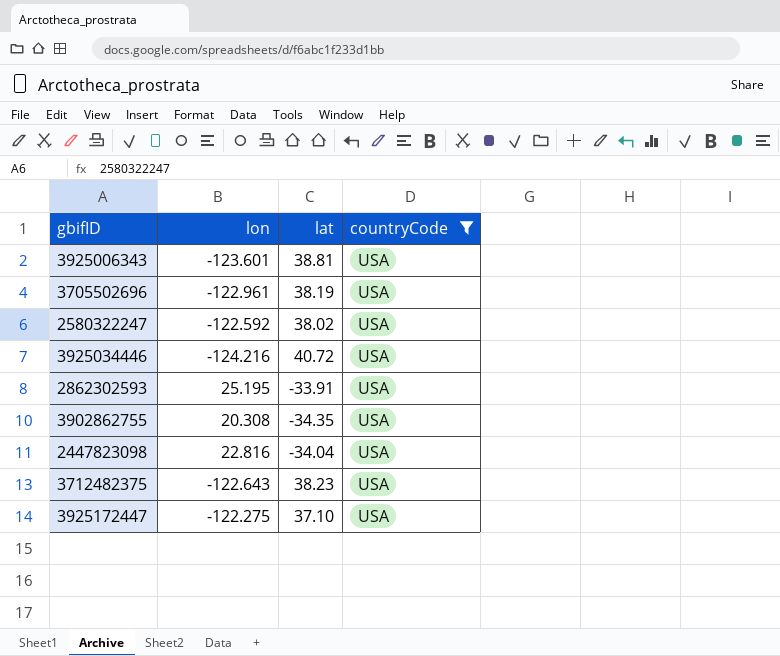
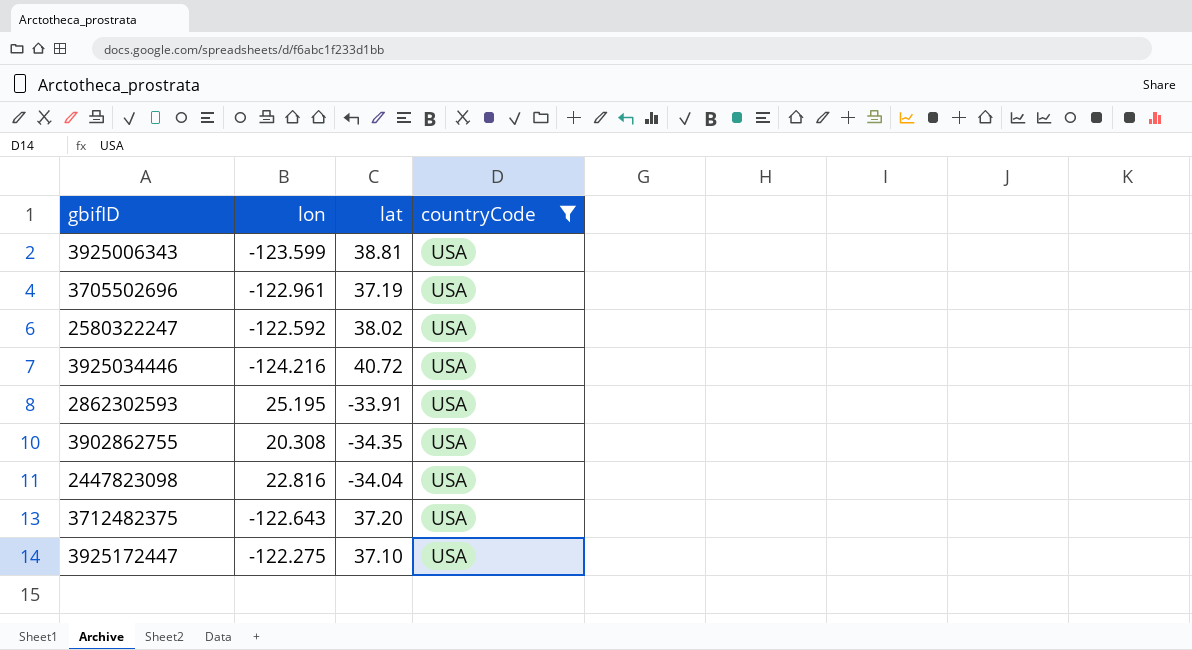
3925006343 | lon: -123.601 -> -123.599
3705502696 | lat: 38.19 -> 37.19
3712482375 | lat: 38.23 -> 37.20

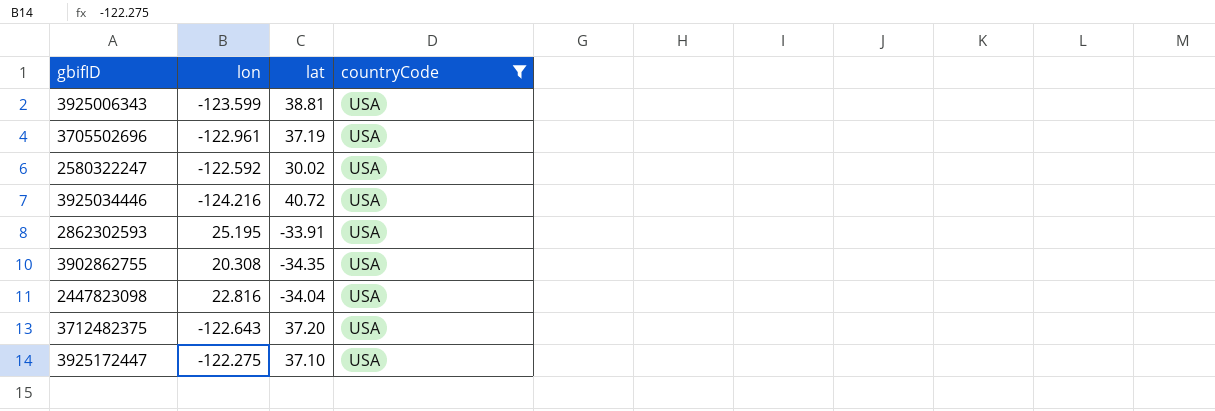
2580322247 | lat: 38.02 -> 30.02

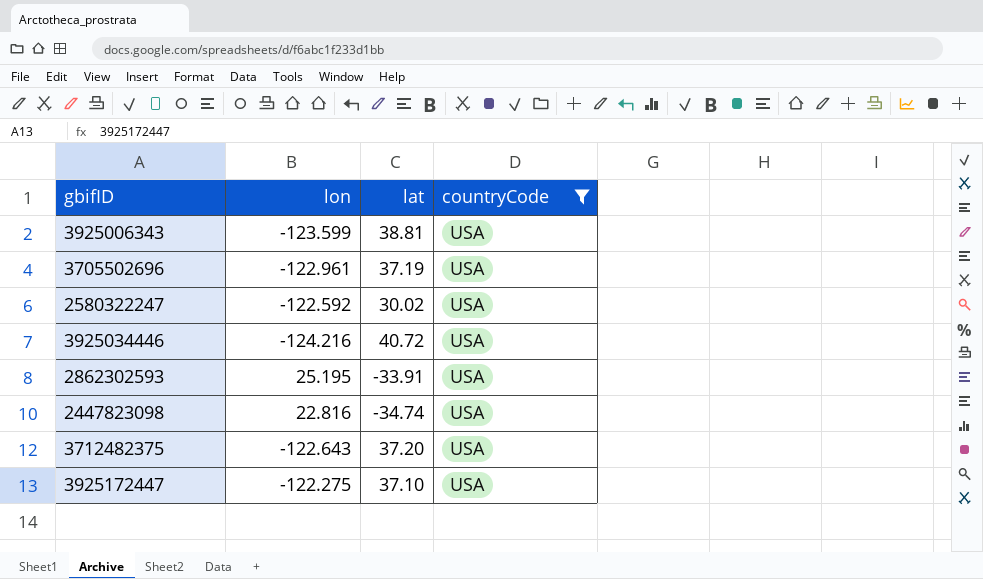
row 3902862755: 20.308 | -34.35 | USA -> none
2447823098 | lat: -34.04 -> -34.74

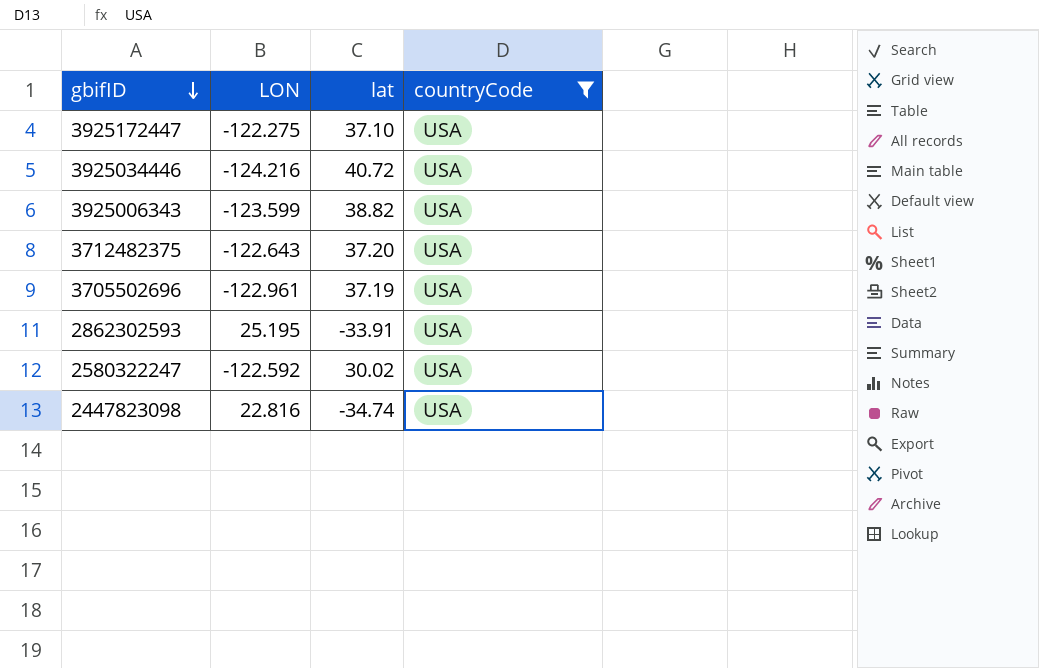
row order: none -> gbifID descending
column name: lon -> LON
3925006343 | lat: 38.81 -> 38.82

